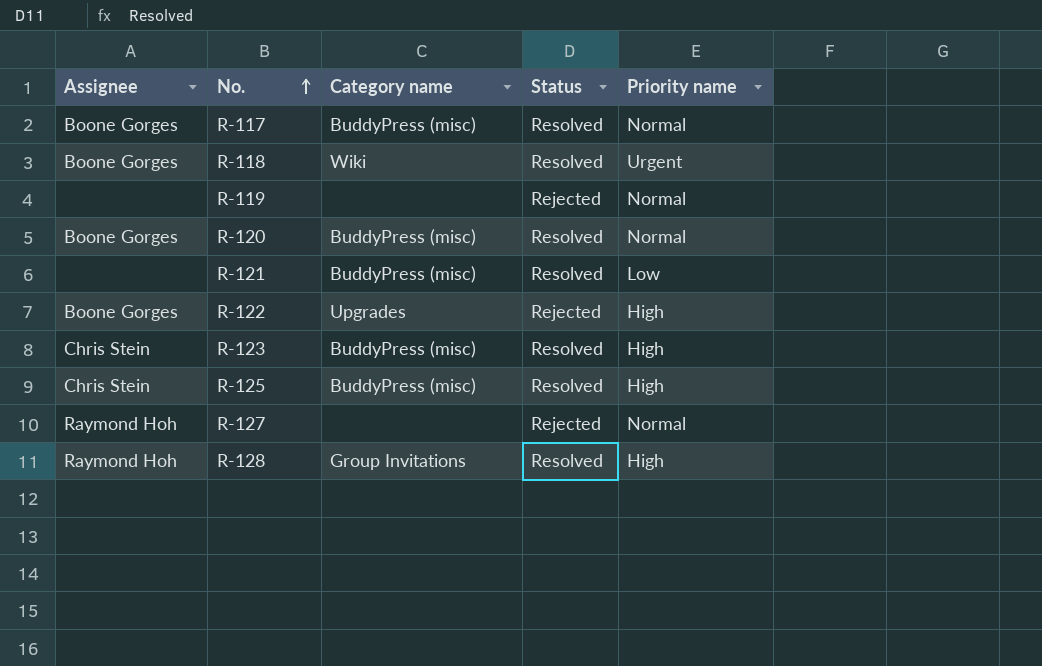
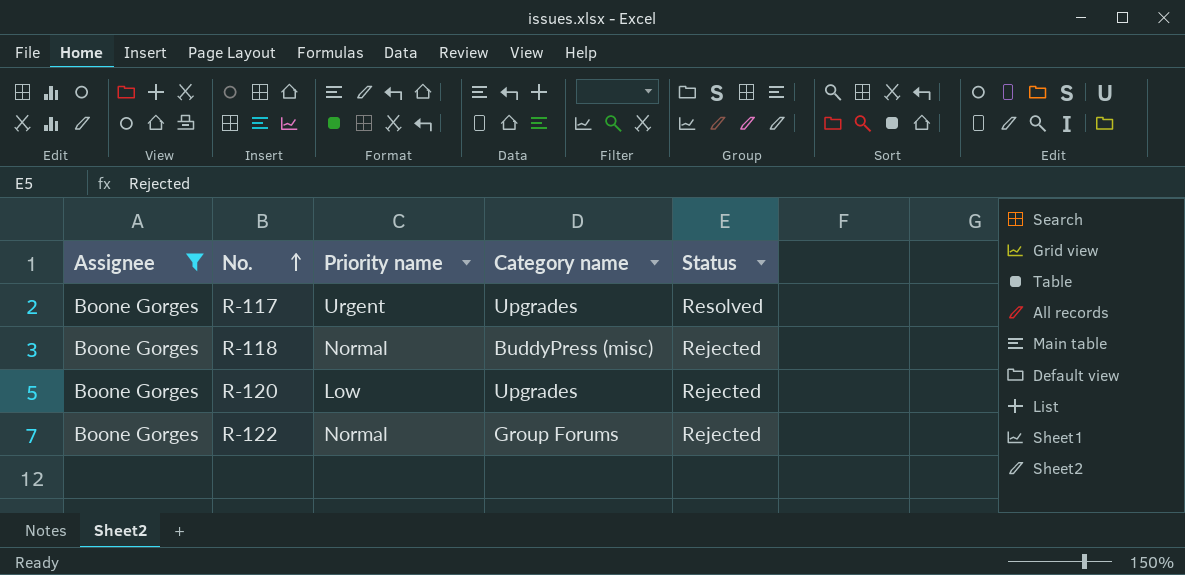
filter: none -> Assignee = Boone Gorges
column Priority name | position: 5 -> 3
R-117 | Priority name: Normal -> Urgent
R-117 | Category name: BuddyPress (misc) -> Upgrades
R-118 | Priority name: Urgent -> Normal
R-118 | Category name: Wiki -> BuddyPress (misc)
R-118 | Status: Resolved -> Rejected
R-120 | Priority name: Normal -> Low
R-120 | Category name: BuddyPress (misc) -> Upgrades
R-120 | Status: Resolved -> Rejected
R-122 | Priority name: High -> Normal
R-122 | Category name: Upgrades -> Group Forums

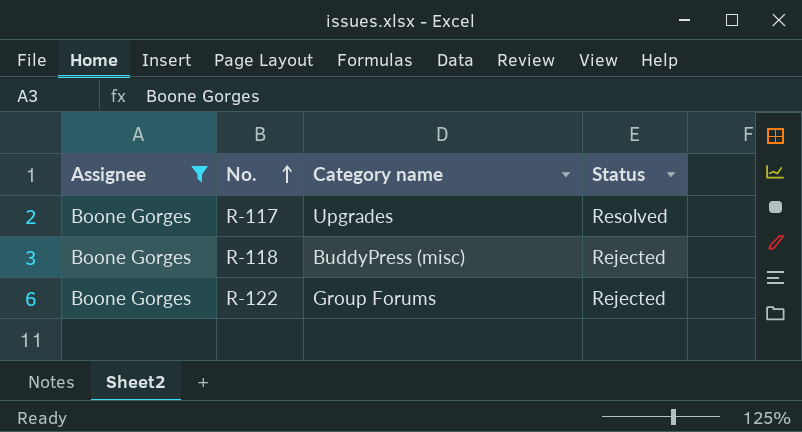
column Priority name | position: 3 -> none
row R-120: Boone Gorges | Low | Upgrades | Rejected -> none

